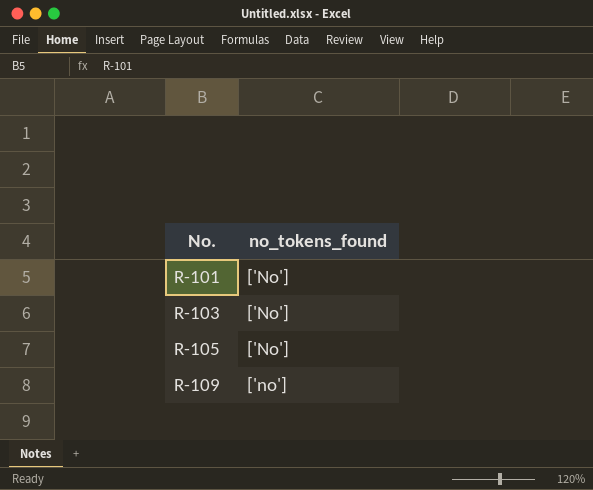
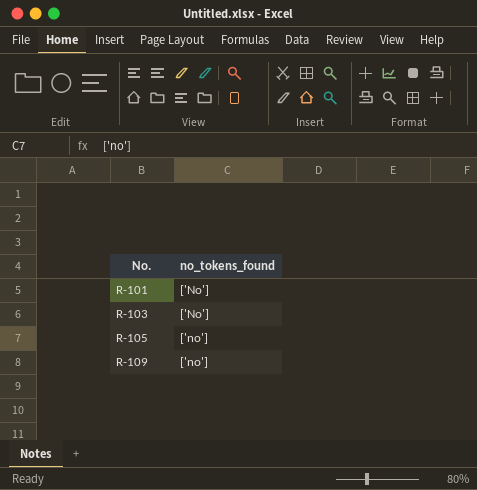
R-105 | no_tokens_found: ['No'] -> ['no']

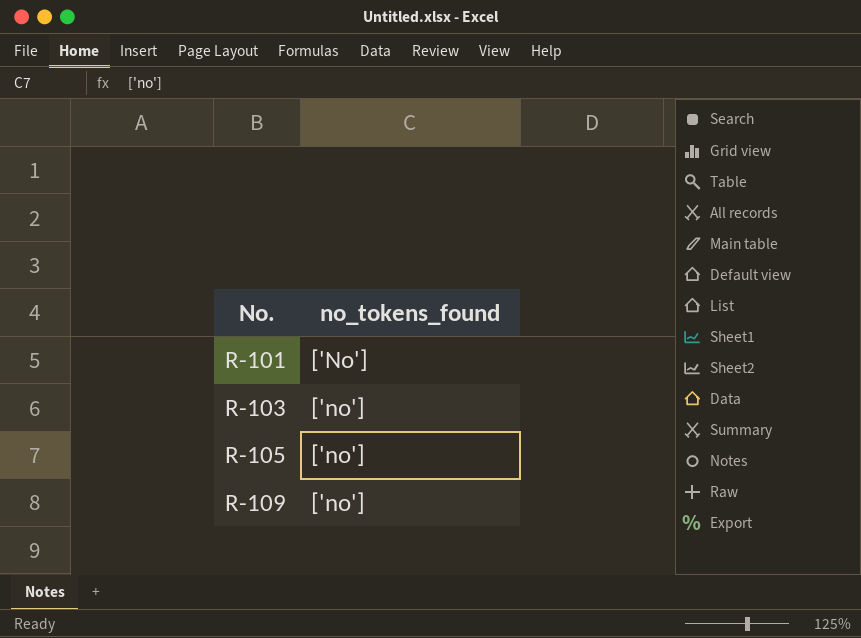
R-103 | no_tokens_found: ['No'] -> ['no']

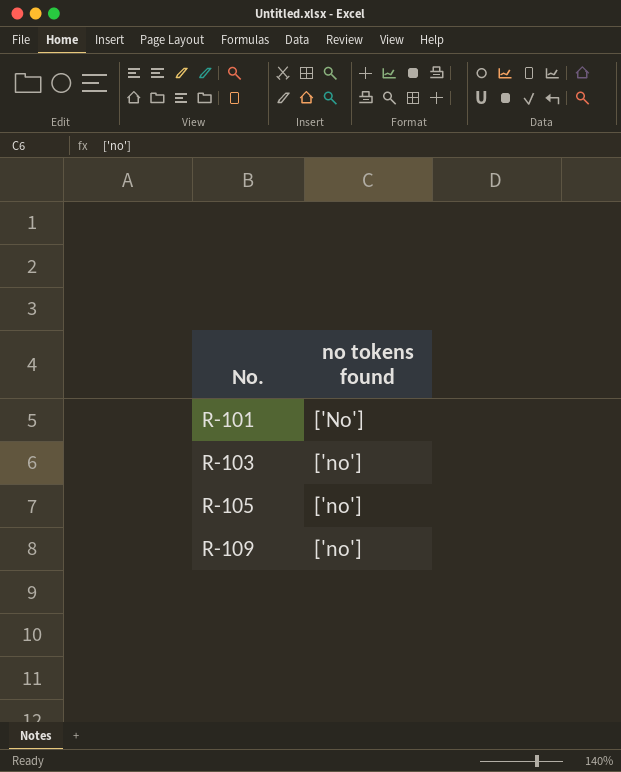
column name: no_tokens_found -> no tokens found

